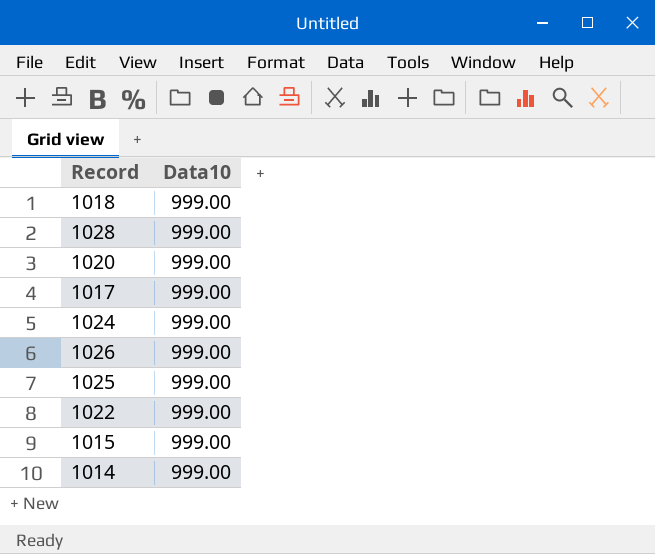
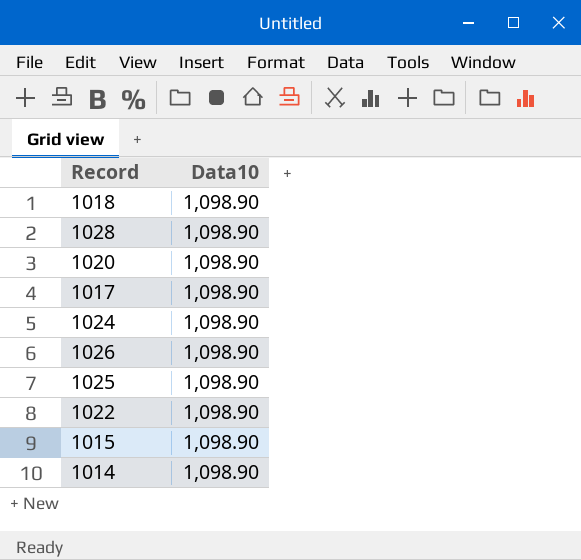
1018 | Data10: 999.00 -> 1,098.90
1028 | Data10: 999.00 -> 1,098.90
1020 | Data10: 999.00 -> 1,098.90
1017 | Data10: 999.00 -> 1,098.90
1024 | Data10: 999.00 -> 1,098.90
1026 | Data10: 999.00 -> 1,098.90
1025 | Data10: 999.00 -> 1,098.90
1022 | Data10: 999.00 -> 1,098.90
1015 | Data10: 999.00 -> 1,098.90
1014 | Data10: 999.00 -> 1,098.90

